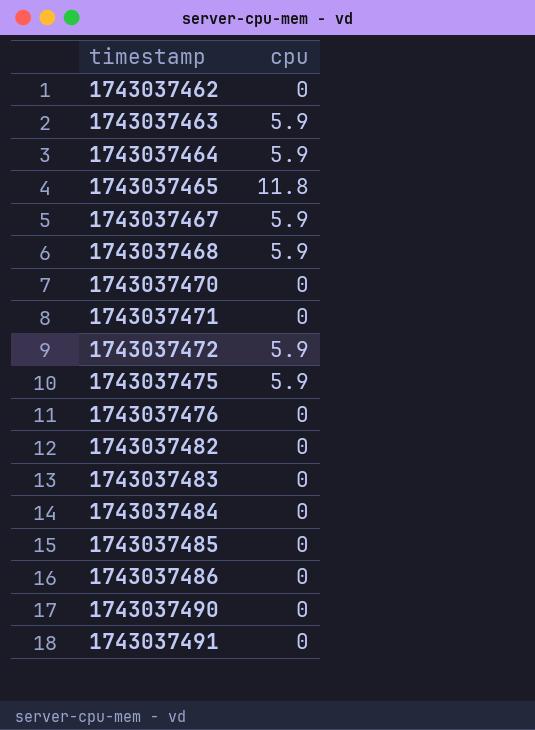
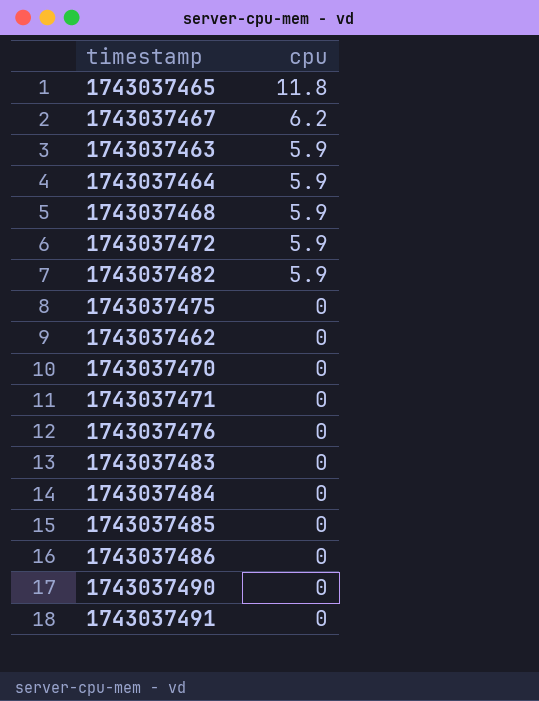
row order: timestamp ascending -> cpu descending
1743037467 | cpu: 5.9 -> 6.2
1743037482 | cpu: 0 -> 5.9
1743037475 | cpu: 5.9 -> 0

